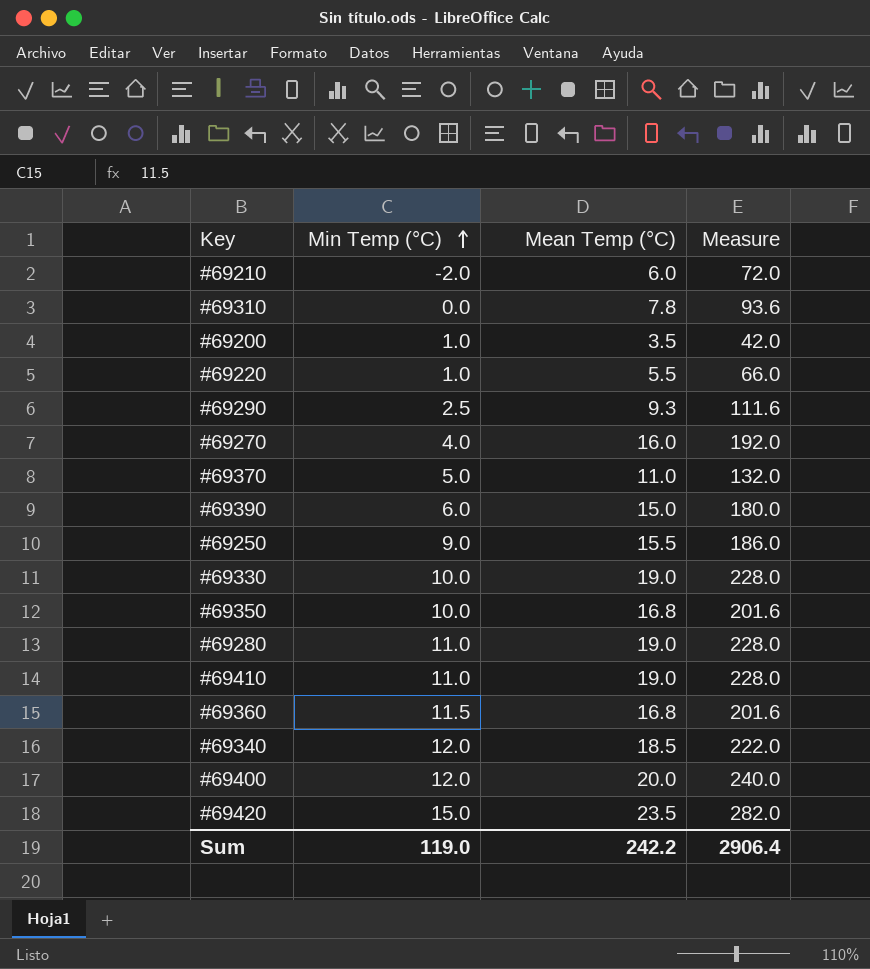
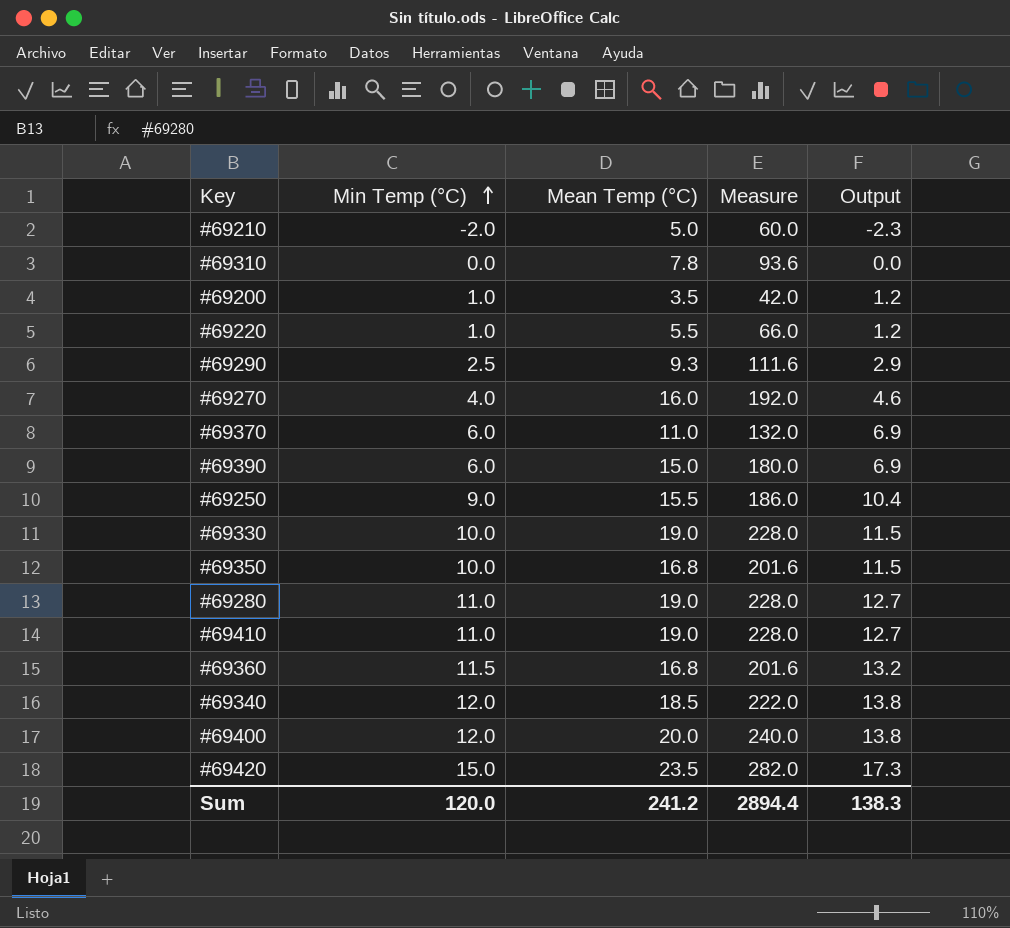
column Output | formula: none -> [Min Temp (°C)] * 1.15
#69210 | Mean Temp (°C): 6.0 -> 5.0
#69210 | Measure: 72.0 -> 60.0
#69370 | Min Temp (°C): 5.0 -> 6.0
Sum | Min Temp (°C): 119.0 -> 120.0
Sum | Mean Temp (°C): 242.2 -> 241.2
Sum | Measure: 2906.4 -> 2894.4

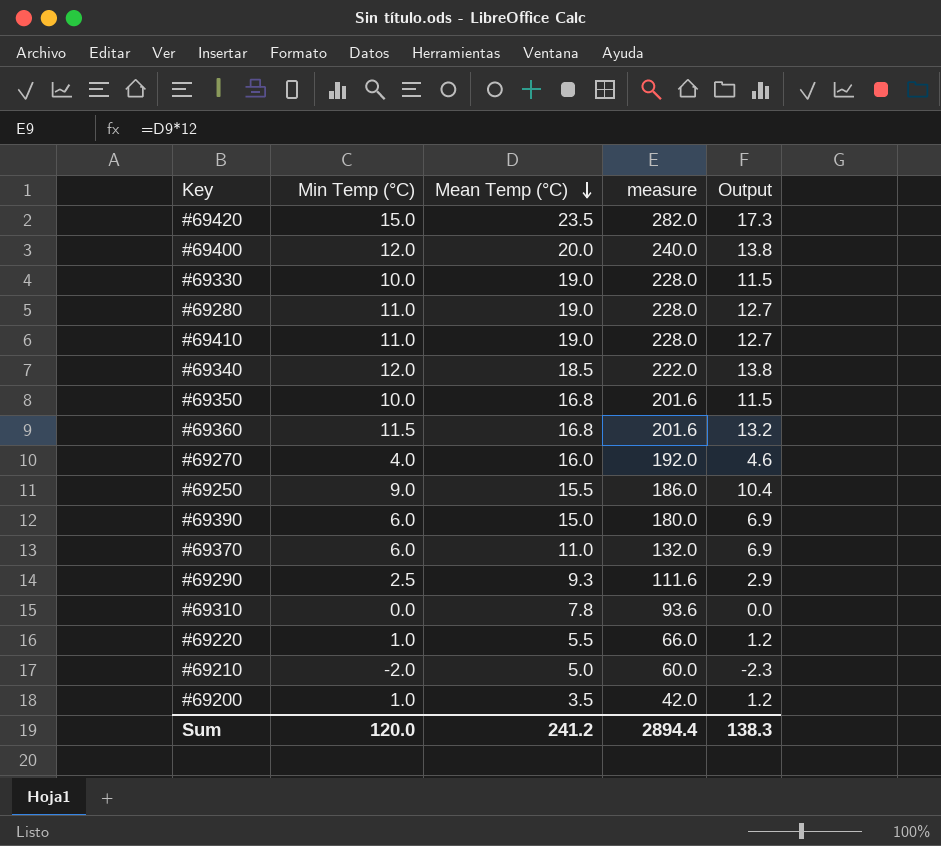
row order: Min Temp (°C) ascending -> Mean Temp (°C) descending
column name: Measure -> measure

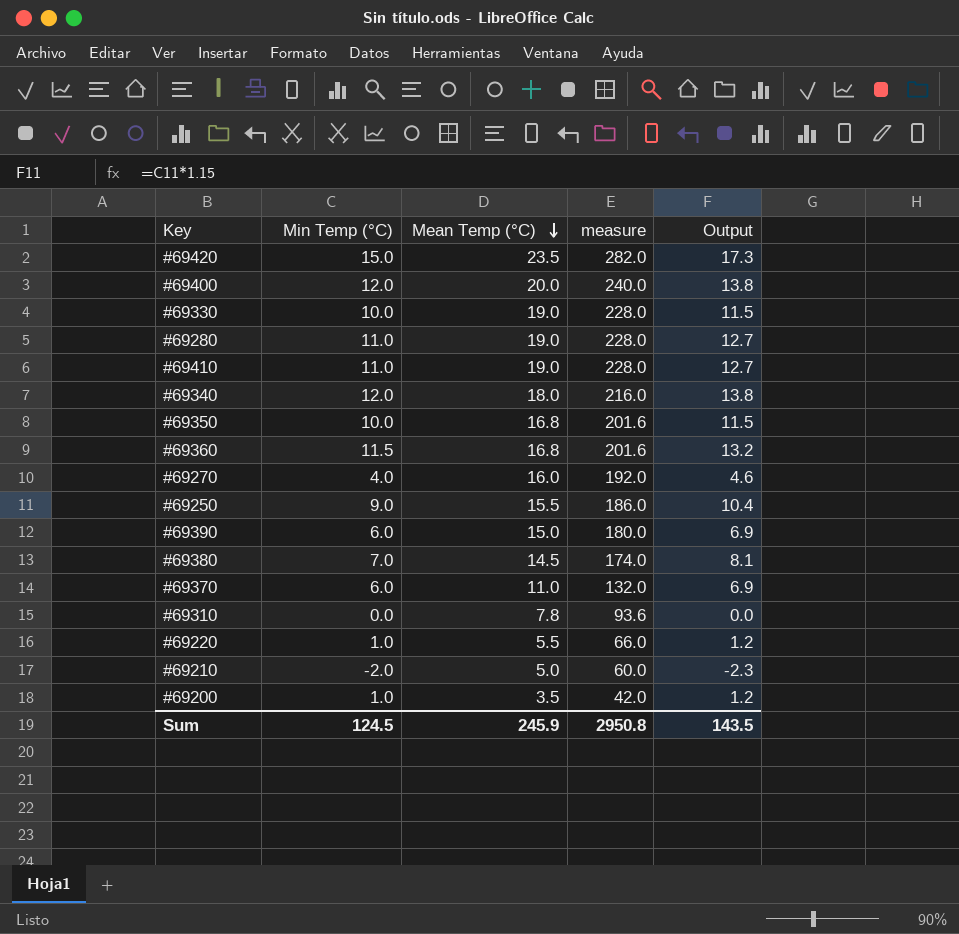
row #69290: 2.5 | 9.3 | 111.6 | 2.9 -> none
#69340 | Mean Temp (°C): 18.5 -> 18.0
#69340 | measure: 222.0 -> 216.0
row #69380: none -> 7.0 | 14.5 | 174.0 | 8.1
Sum | Min Temp (°C): 120.0 -> 124.5
Sum | Mean Temp (°C): 241.2 -> 245.9
Sum | measure: 2894.4 -> 2950.8
Sum | Output: 138.3 -> 143.5

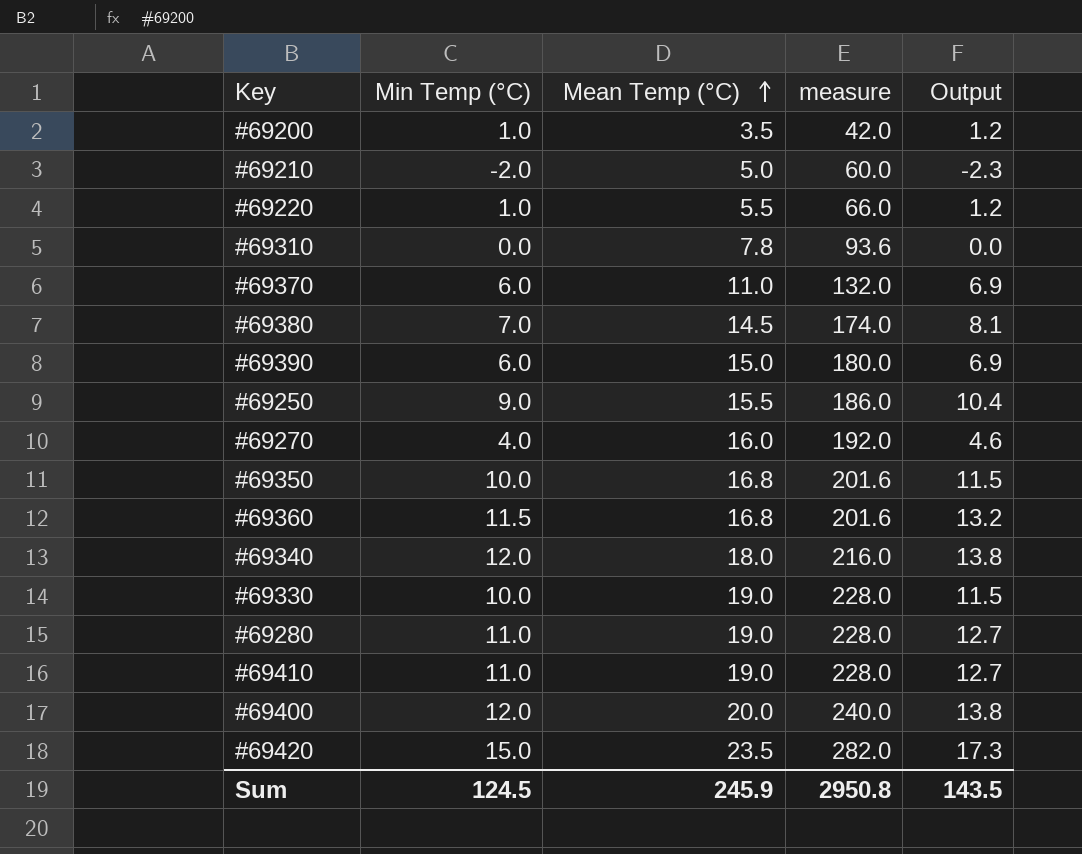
row order: Mean Temp (°C) descending -> Mean Temp (°C) ascending

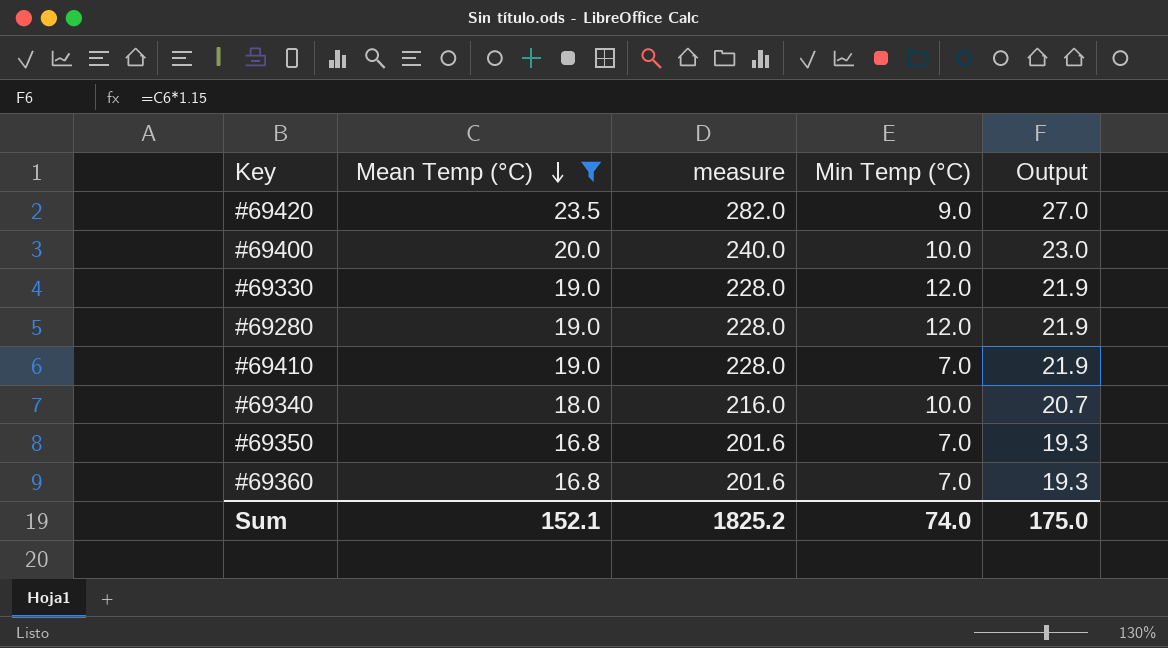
filter: none -> Mean Temp (°C) >= 16.8
row order: Mean Temp (°C) ascending -> Mean Temp (°C) descending
column Min Temp (°C) | position: 2 -> 4
column Output | formula: [Min Temp (°C)] * 1.15 -> [Mean Temp (°C)] * 1.15
#69420 | Min Temp (°C): 15.0 -> 9.0
#69400 | Min Temp (°C): 12.0 -> 10.0
#69330 | Min Temp (°C): 10.0 -> 12.0
#69280 | Min Temp (°C): 11.0 -> 12.0
#69410 | Min Temp (°C): 11.0 -> 7.0
#69340 | Min Temp (°C): 12.0 -> 10.0
#69350 | Min Temp (°C): 10.0 -> 7.0
#69360 | Min Temp (°C): 11.5 -> 7.0
Sum | Mean Temp (°C): 245.9 -> 152.1
Sum | measure: 2950.8 -> 1825.2
Sum | Min Temp (°C): 124.5 -> 74.0
Sum | Output: 143.5 -> 175.0

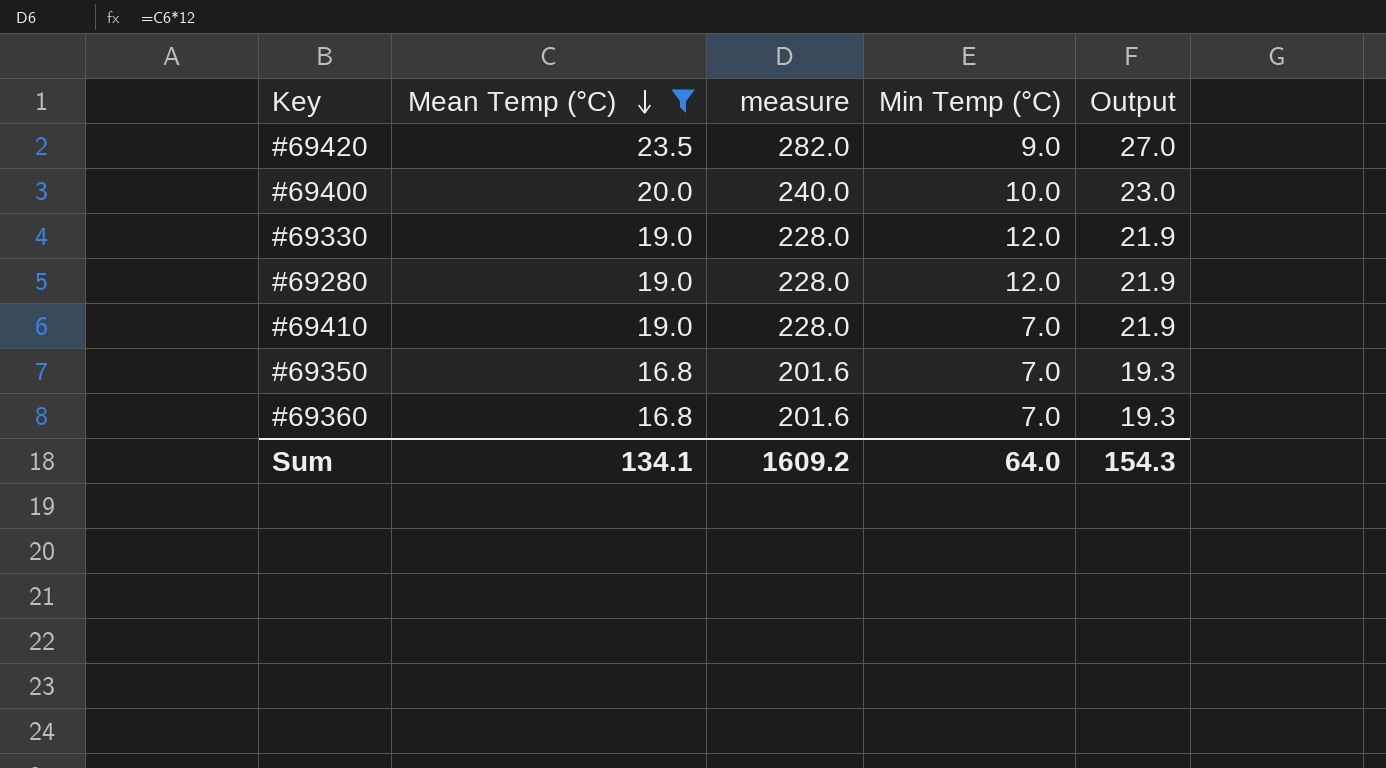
row #69340: 18.0 | 216.0 | 10.0 | 20.7 -> none
Sum | Mean Temp (°C): 152.1 -> 134.1
Sum | measure: 1825.2 -> 1609.2
Sum | Min Temp (°C): 74.0 -> 64.0
Sum | Output: 175.0 -> 154.3

